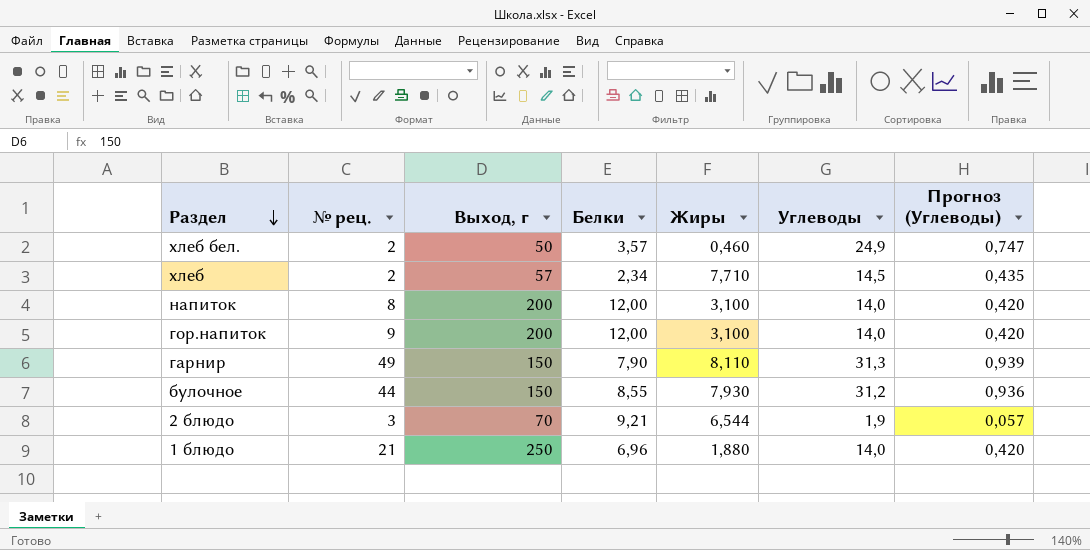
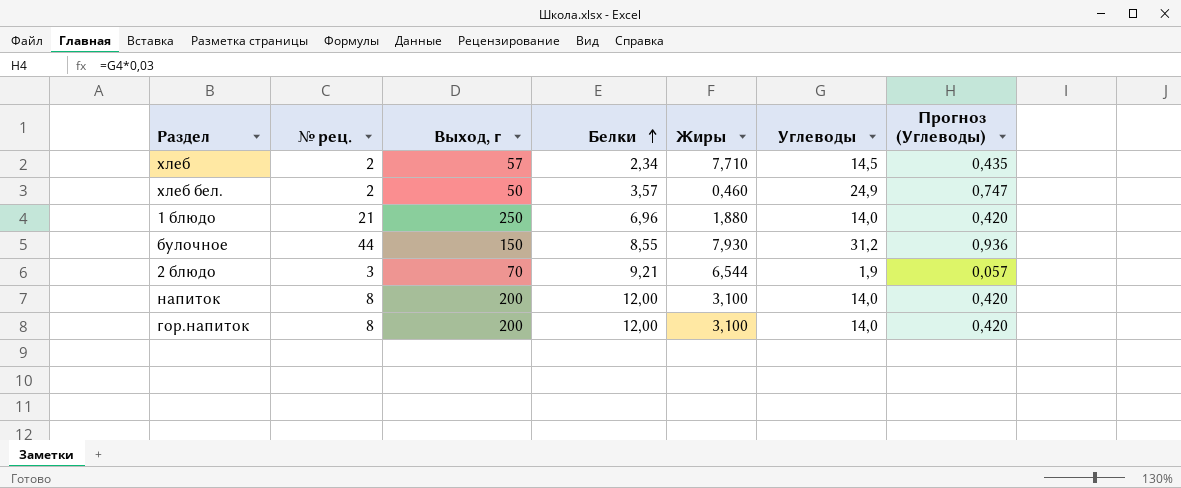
row order: Раздел descending -> Белки ascending
row гарнир: 49 | 150 | 7,90 | 8,110 | 31,3 | 0,939 -> none
гор.напиток | № рец.: 9 -> 8

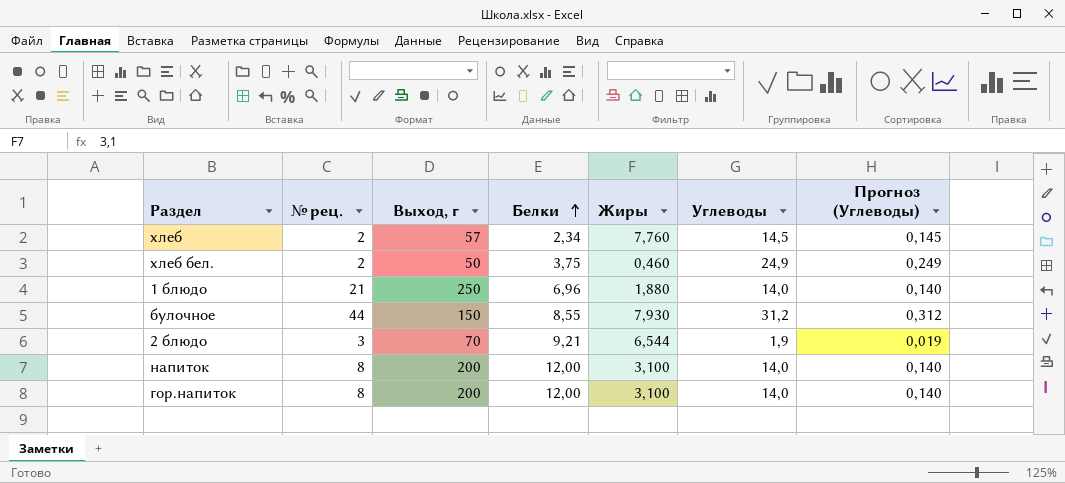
column Прогноз (Углеводы) | formula: [Углеводы] * 0,03 -> [Углеводы] * 0,01
хлеб | Жиры: 7,710 -> 7,760
хлеб бел. | Белки: 3,57 -> 3,75

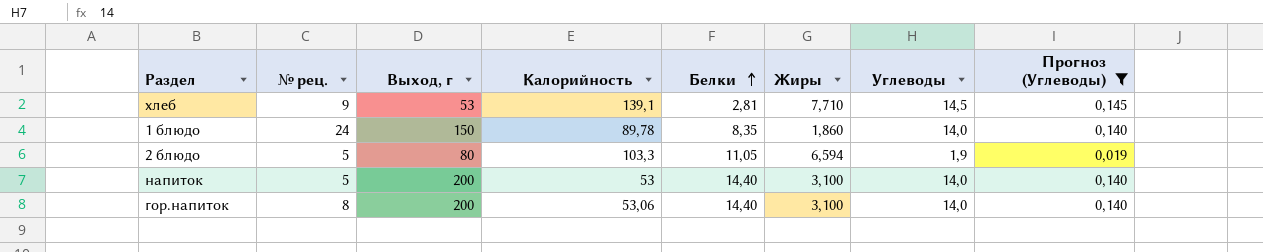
filter: none -> Прогноз (Углеводы) <= 0,145
column Калорийность | position: none -> 4
хлеб | № рец.: 2 -> 9
хлеб | Выход, г: 57 -> 53
хлеб | Белки: 2,34 -> 2,81
хлеб | Жиры: 7,760 -> 7,710
1 блюдо | № рец.: 21 -> 24
1 блюдо | Выход, г: 250 -> 150
1 блюдо | Белки: 6,96 -> 8,35
1 блюдо | Жиры: 1,880 -> 1,860
2 блюдо | № рец.: 3 -> 5
2 блюдо | Выход, г: 70 -> 80
2 блюдо | Белки: 9,21 -> 11,05
2 блюдо | Жиры: 6,544 -> 6,594
напиток | № рец.: 8 -> 5
напиток | Белки: 12,00 -> 14,40
гор.напиток | Белки: 12,00 -> 14,40

